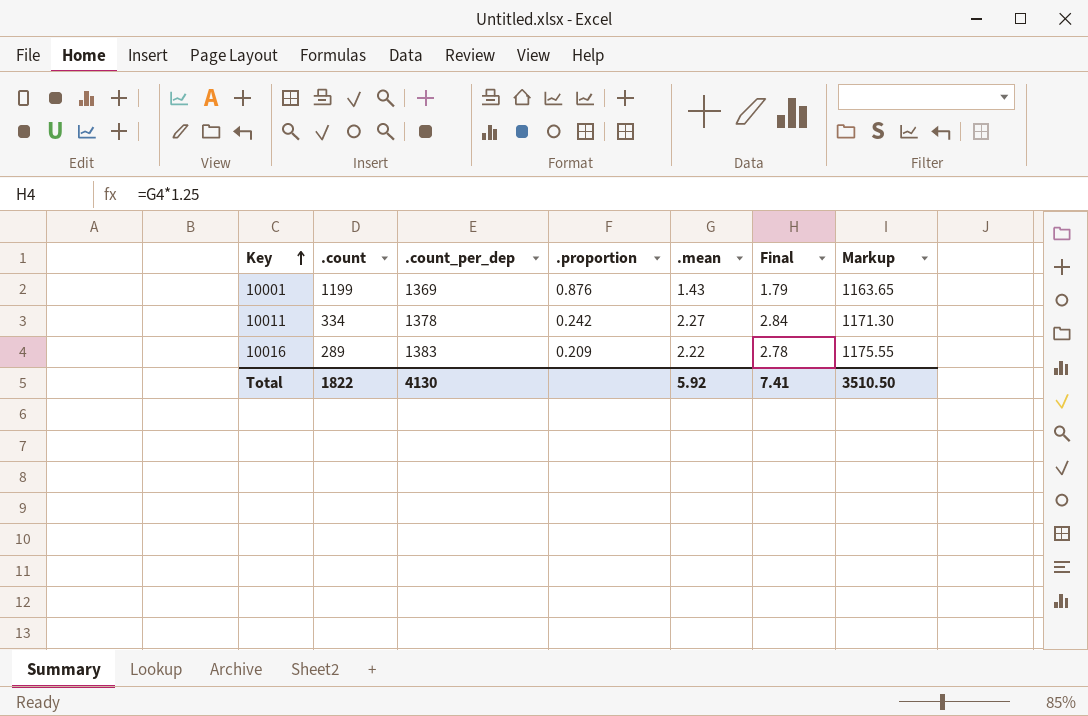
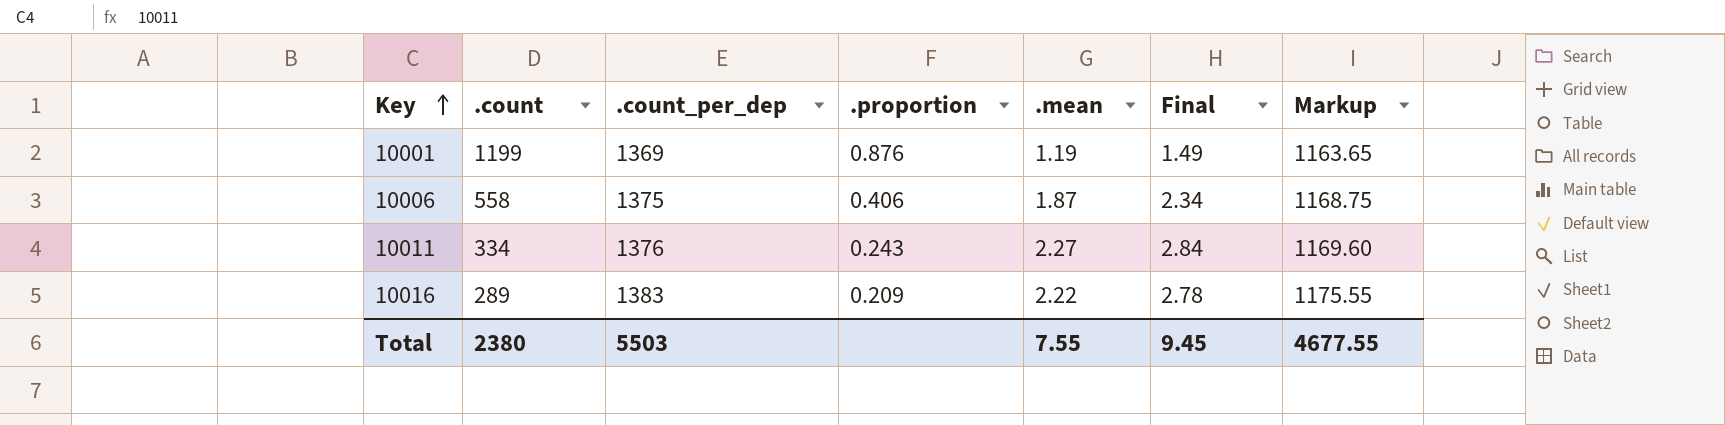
10001 | .mean: 1.43 -> 1.19
10001 | Final: 1.79 -> 1.49
row 10006: none -> 558 | 1375 | 0.406 | 1.87 | 2.34 | 1168.75
10011 | .count_per_dep: 1378 -> 1376
10011 | .proportion: 0.242 -> 0.243
10011 | Markup: 1171.30 -> 1169.60
Total | .count: 1822 -> 2380
Total | .count_per_dep: 4130 -> 5503
Total | .mean: 5.92 -> 7.55
Total | Final: 7.41 -> 9.45
Total | Markup: 3510.50 -> 4677.55

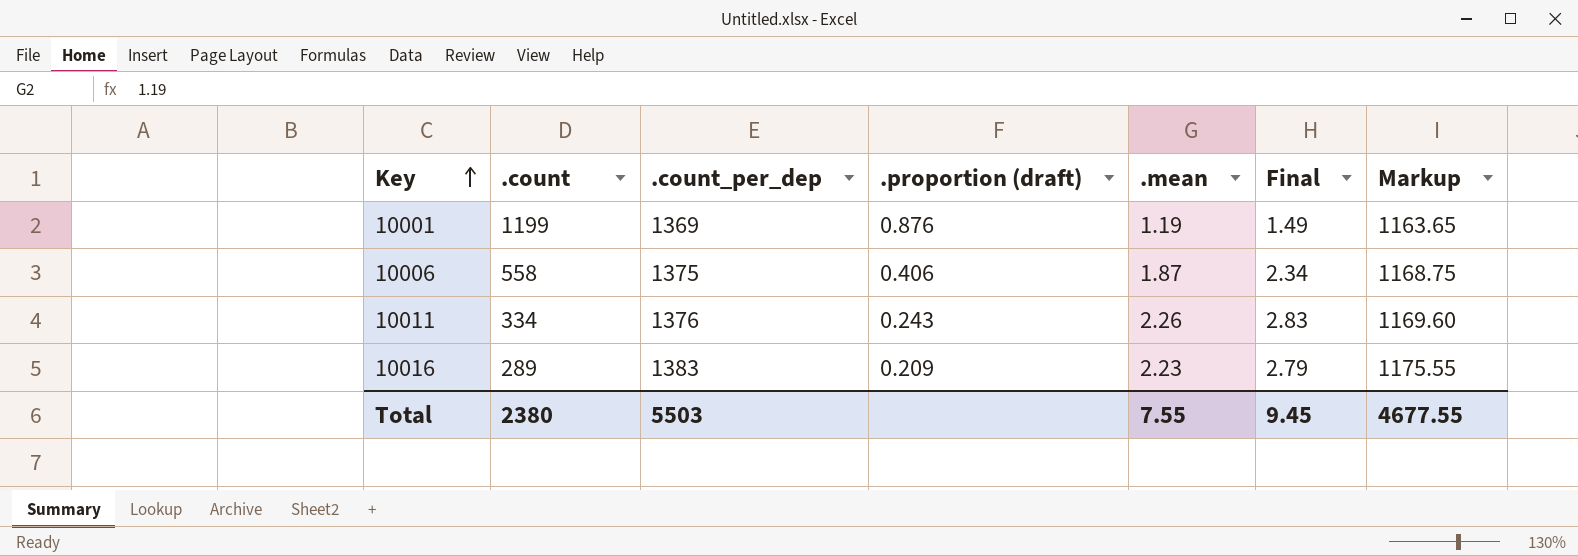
column name: .proportion -> .proportion (draft)
10011 | .mean: 2.27 -> 2.26
10011 | Final: 2.84 -> 2.83
10016 | .mean: 2.22 -> 2.23
10016 | Final: 2.78 -> 2.79

